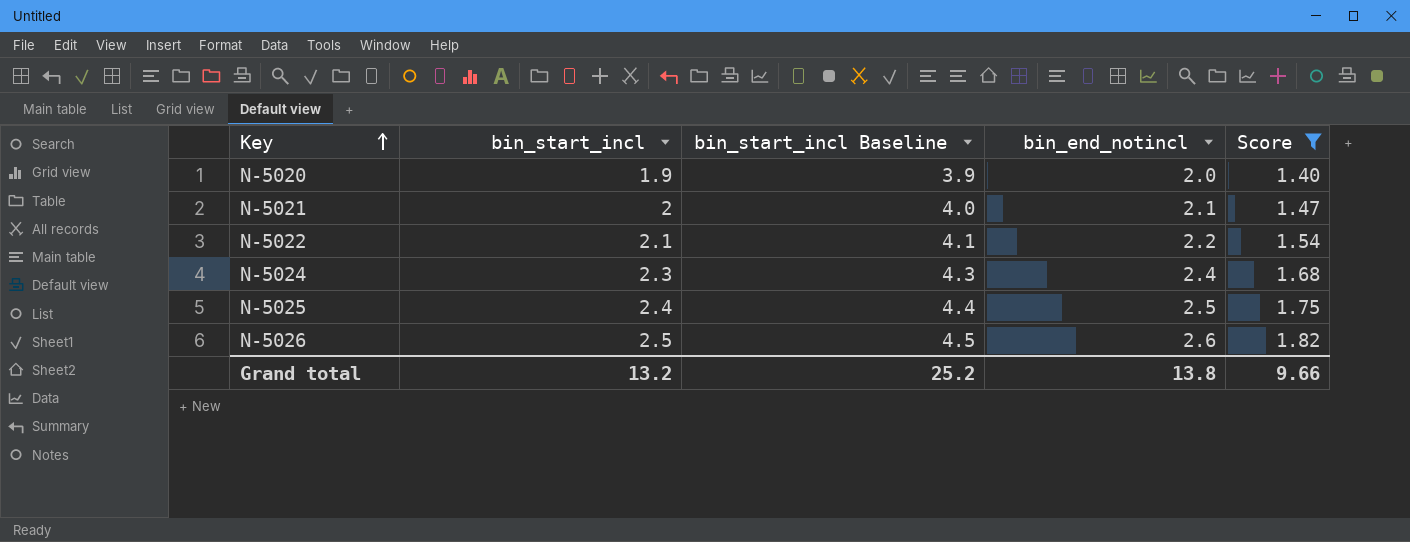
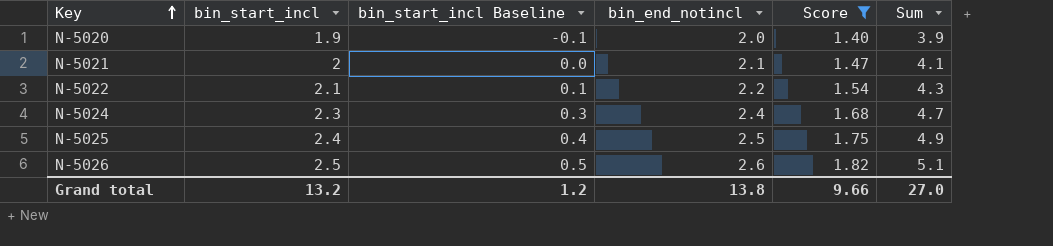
column bin_start_incl Baseline | formula: [bin_start_incl] + 2 -> [bin_start_incl] - 2
column Sum | formula: none -> [bin_start_incl] + [bin_end_notincl]
Grand total | bin_start_incl Baseline: 25.2 -> 1.2

